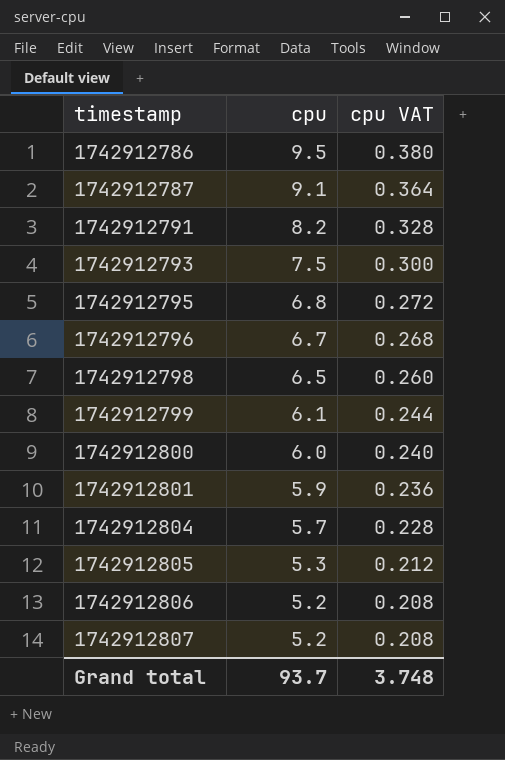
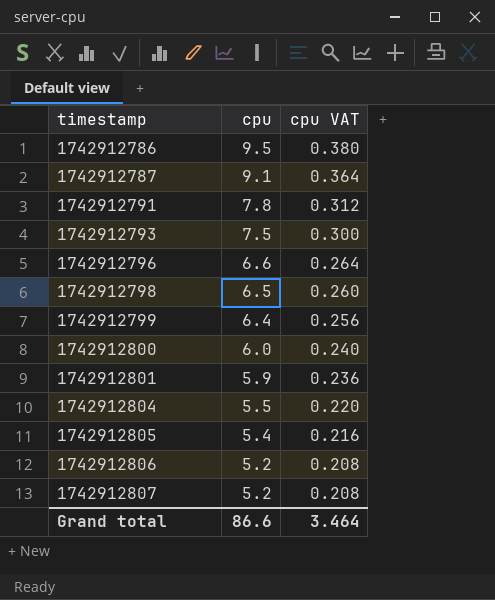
row 1742912795: 6.8 | 0.272 -> none
1742912791 | cpu: 8.2 -> 7.8
1742912791 | cpu VAT: 0.328 -> 0.312
1742912796 | cpu: 6.7 -> 6.6
1742912796 | cpu VAT: 0.268 -> 0.264
1742912799 | cpu: 6.1 -> 6.4
1742912799 | cpu VAT: 0.244 -> 0.256
1742912804 | cpu: 5.7 -> 5.5
1742912804 | cpu VAT: 0.228 -> 0.220
1742912805 | cpu: 5.3 -> 5.4
1742912805 | cpu VAT: 0.212 -> 0.216
Grand total | cpu: 93.7 -> 86.6
Grand total | cpu VAT: 3.748 -> 3.464

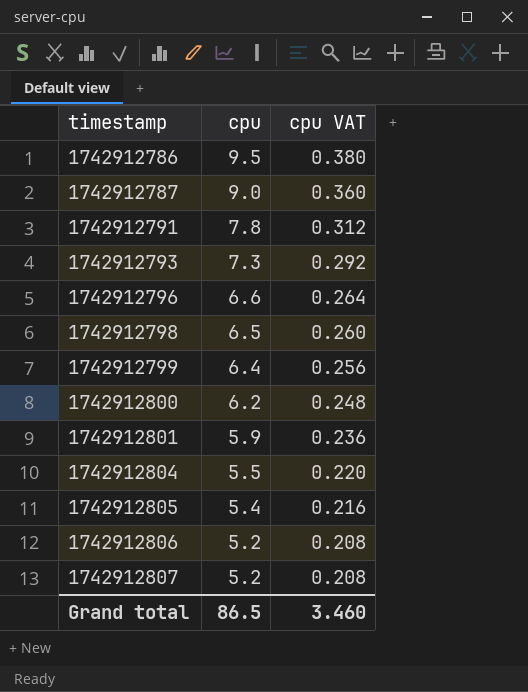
1742912787 | cpu: 9.1 -> 9.0
1742912787 | cpu VAT: 0.364 -> 0.360
1742912793 | cpu: 7.5 -> 7.3
1742912793 | cpu VAT: 0.300 -> 0.292
1742912800 | cpu: 6.0 -> 6.2
1742912800 | cpu VAT: 0.240 -> 0.248
Grand total | cpu: 86.6 -> 86.5
Grand total | cpu VAT: 3.464 -> 3.460

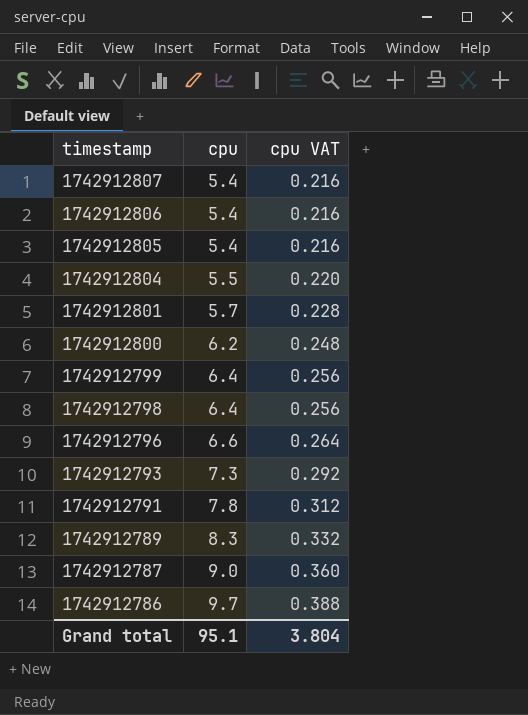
row order: timestamp ascending -> timestamp descending
1742912807 | cpu: 5.2 -> 5.4
1742912807 | cpu VAT: 0.208 -> 0.216
1742912806 | cpu: 5.2 -> 5.4
1742912806 | cpu VAT: 0.208 -> 0.216
1742912801 | cpu: 5.9 -> 5.7
1742912801 | cpu VAT: 0.236 -> 0.228
1742912798 | cpu: 6.5 -> 6.4
1742912798 | cpu VAT: 0.260 -> 0.256
row 1742912789: none -> 8.3 | 0.332
1742912786 | cpu: 9.5 -> 9.7
1742912786 | cpu VAT: 0.380 -> 0.388
Grand total | cpu: 86.5 -> 95.1
Grand total | cpu VAT: 3.460 -> 3.804

